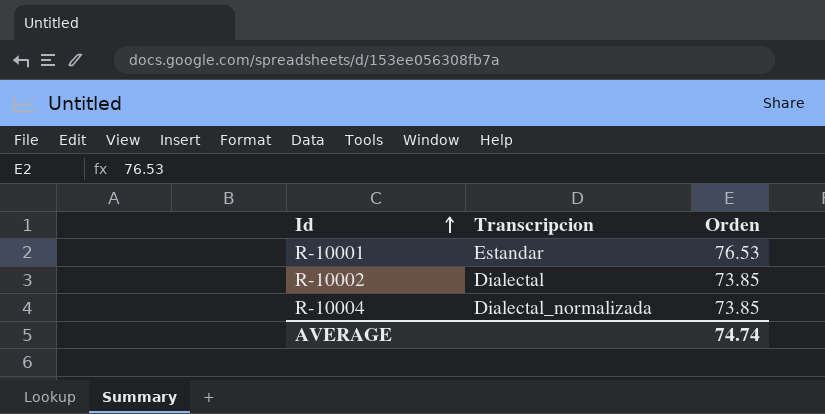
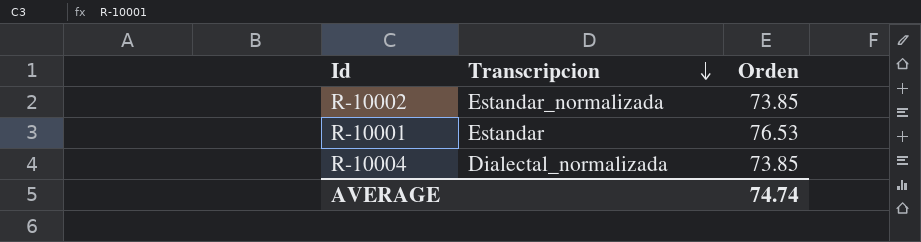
row order: Id ascending -> Transcripcion descending
R-10002 | Transcripcion: Dialectal -> Estandar_normalizada

